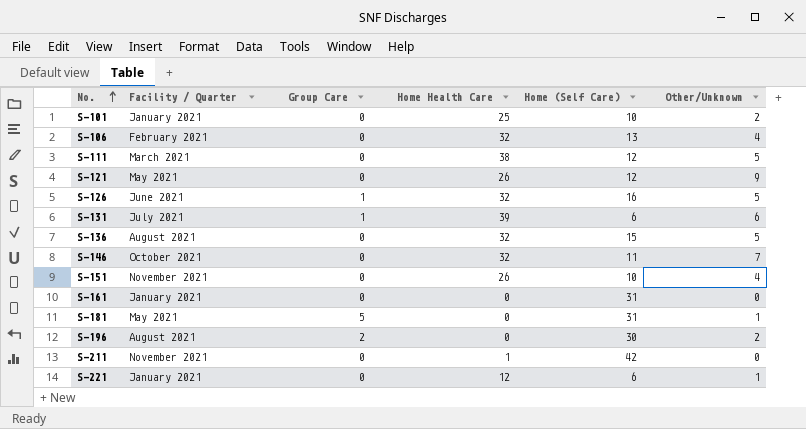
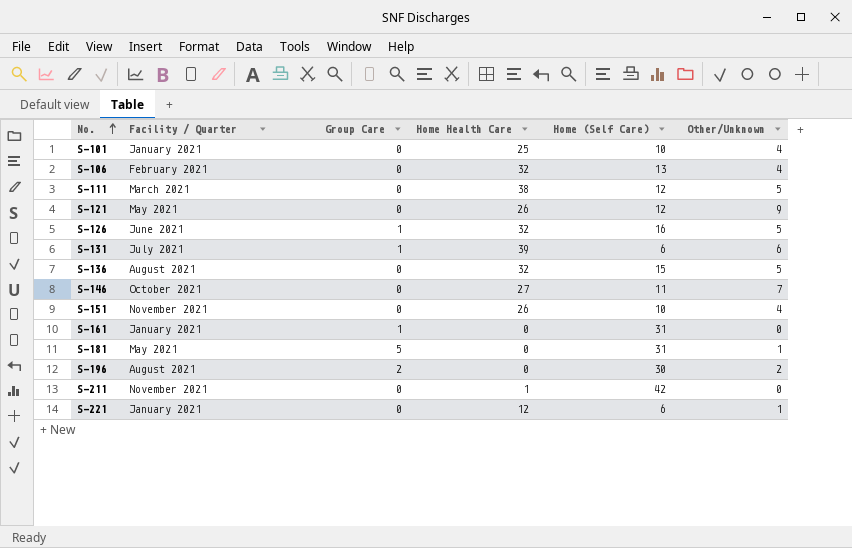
S-101 | Other/Unknown: 2 -> 4
S-146 | Home Health Care: 32 -> 27
S-161 | Group Care: 0 -> 1

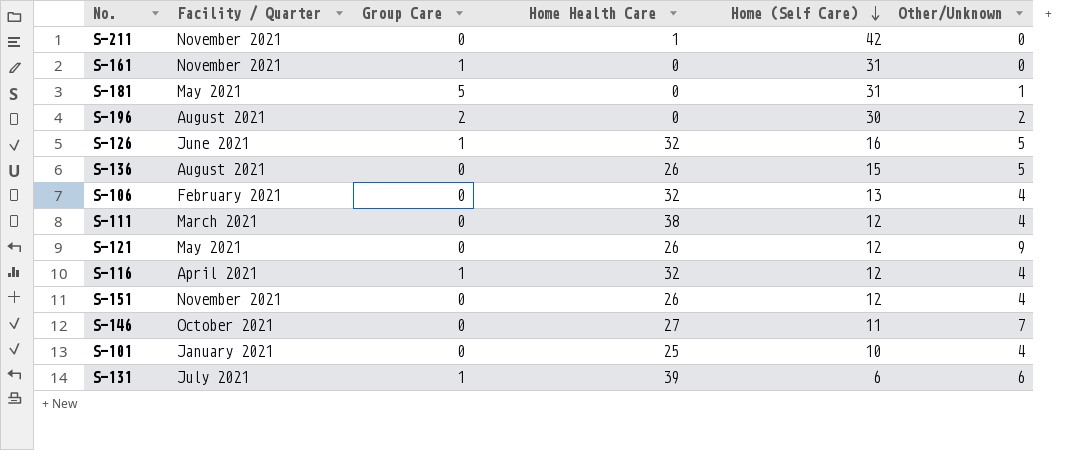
row order: No. ascending -> Home (Self Care) descending
row S-221: January 2021 | 0 | 12 | 6 | 1 -> none
S-161 | Facility / Quarter: January 2021 -> November 2021
S-136 | Home Health Care: 32 -> 26
S-111 | Other/Unknown: 5 -> 4
row S-116: none -> April 2021 | 1 | 32 | 12 | 4
S-151 | Home (Self Care): 10 -> 12

